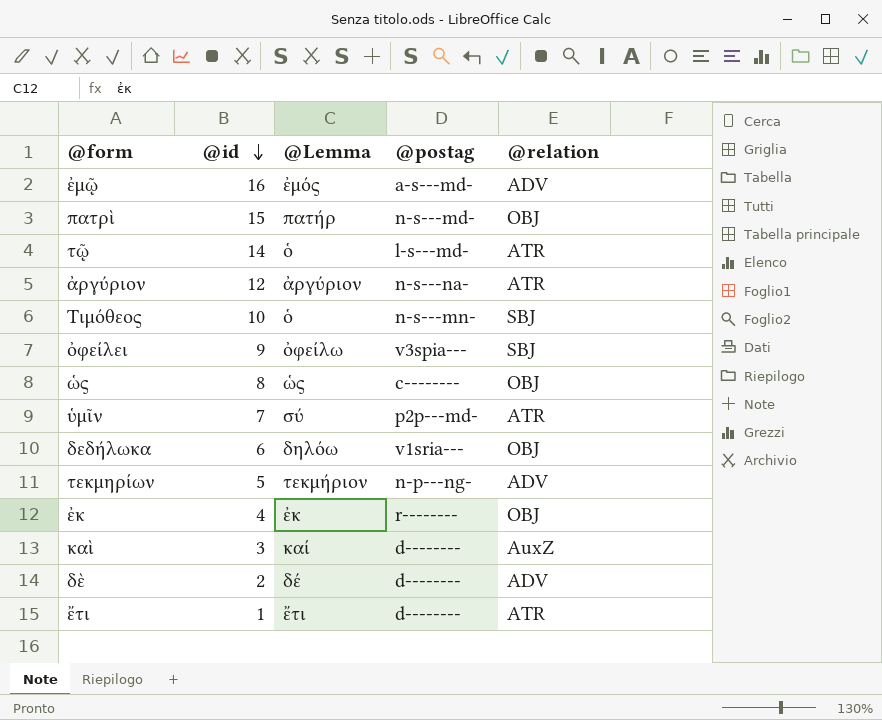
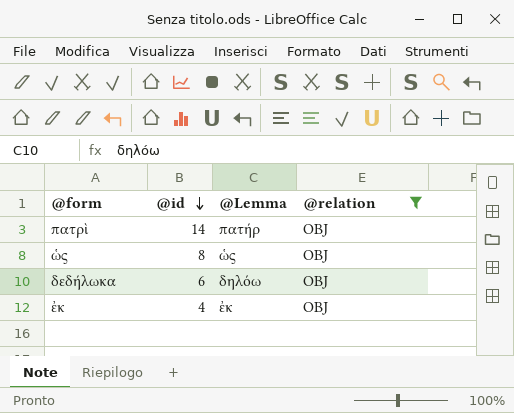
filter: none -> @relation = OBJ
column @postag | position: 4 -> none
πατρὶ | @id: 15 -> 14

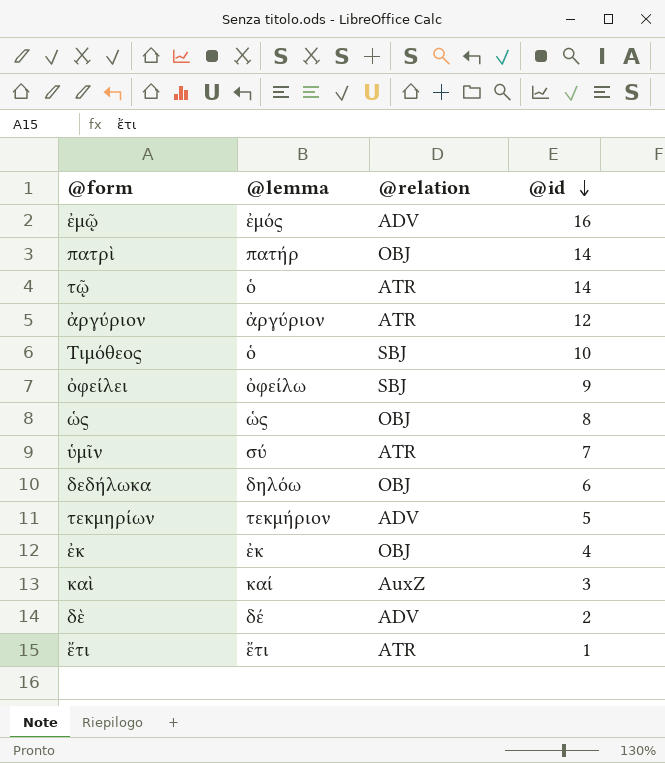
filter: @relation = OBJ -> none
column name: @Lemma -> @lemma
column @id | position: 2 -> 4

